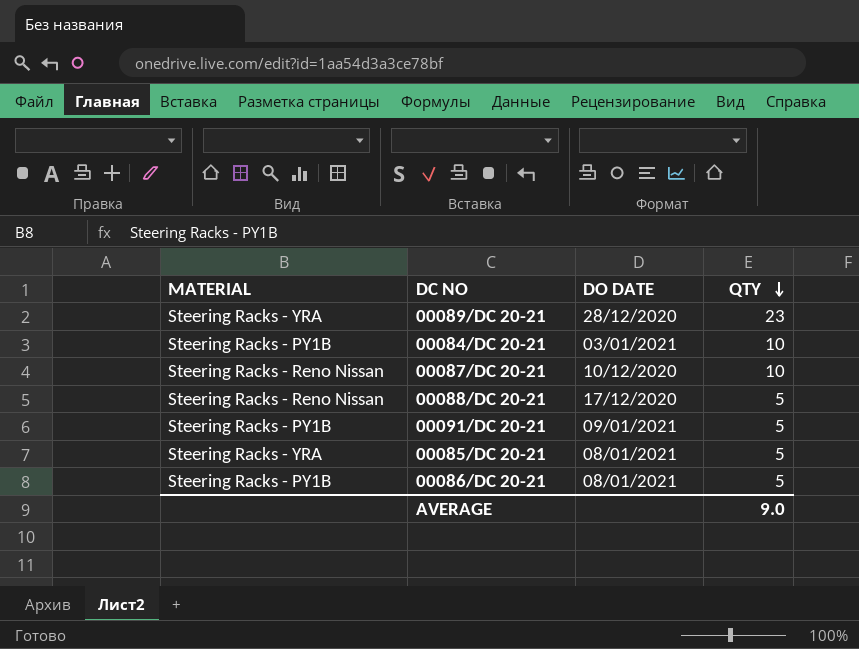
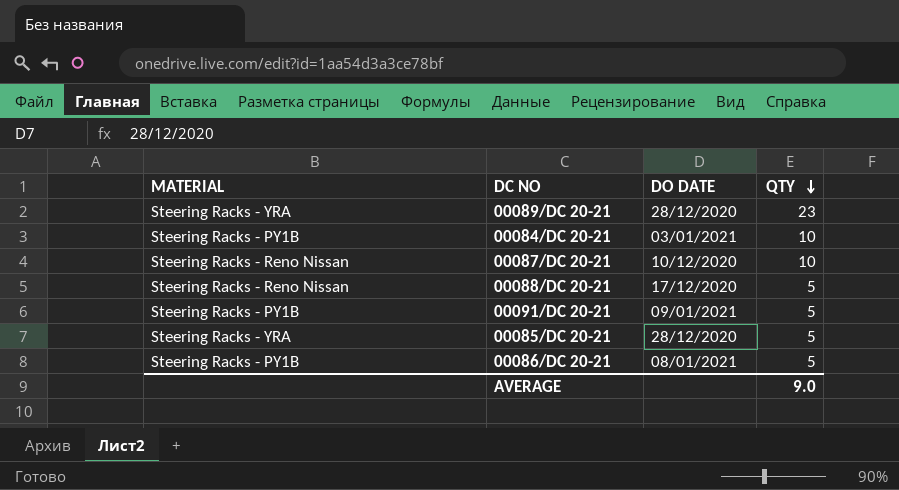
00085/DC 20-21 | DO DATE: 08/01/2021 -> 28/12/2020

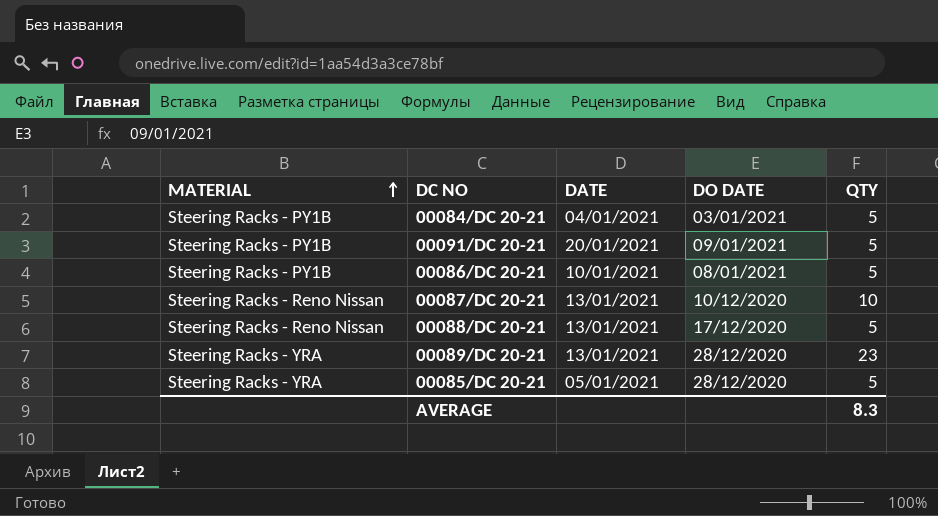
row order: QTY descending -> MATERIAL ascending
column DATE | position: none -> 3
00084/DC 20-21 | QTY: 10 -> 5
AVERAGE | QTY: 9.0 -> 8.3

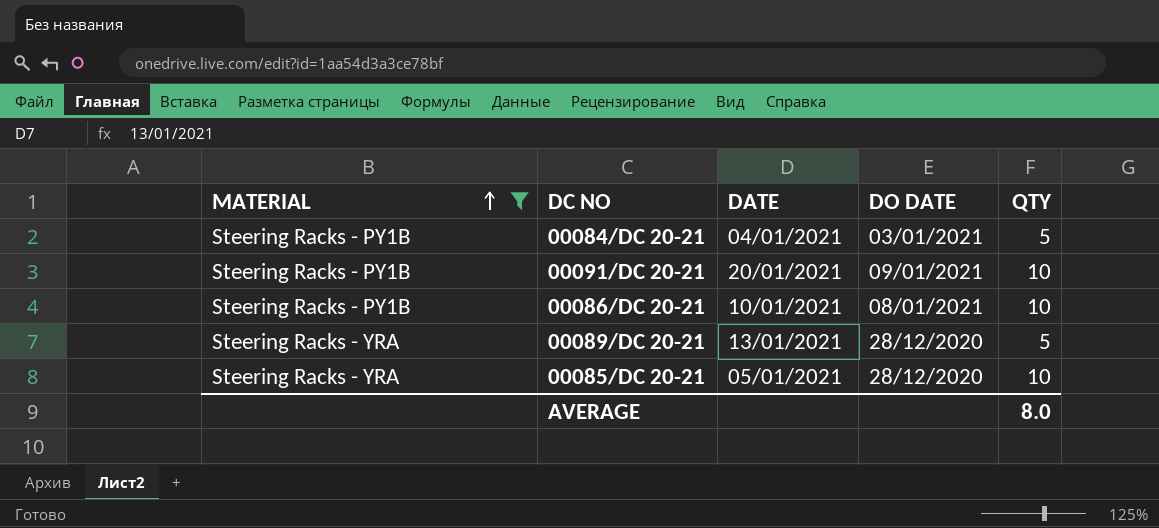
filter: none -> MATERIAL != Steering Racks - Reno Nissan
00091/DC 20-21 | QTY: 5 -> 10
00086/DC 20-21 | QTY: 5 -> 10
00089/DC 20-21 | QTY: 23 -> 5
00085/DC 20-21 | QTY: 5 -> 10
AVERAGE | QTY: 8.3 -> 8.0

